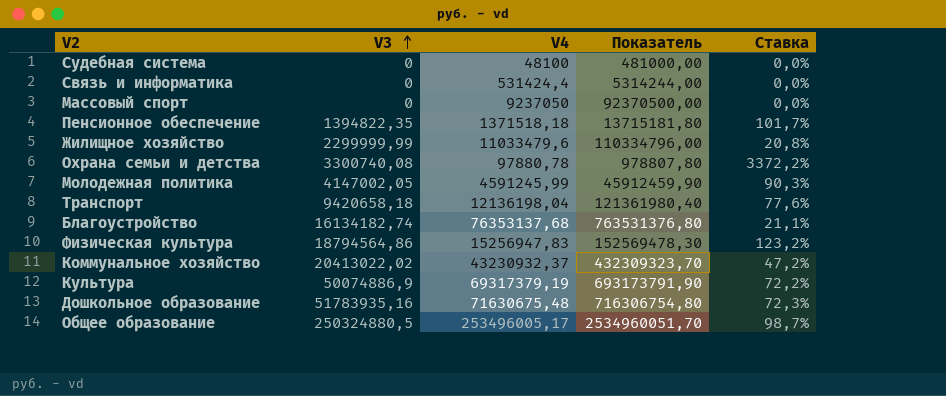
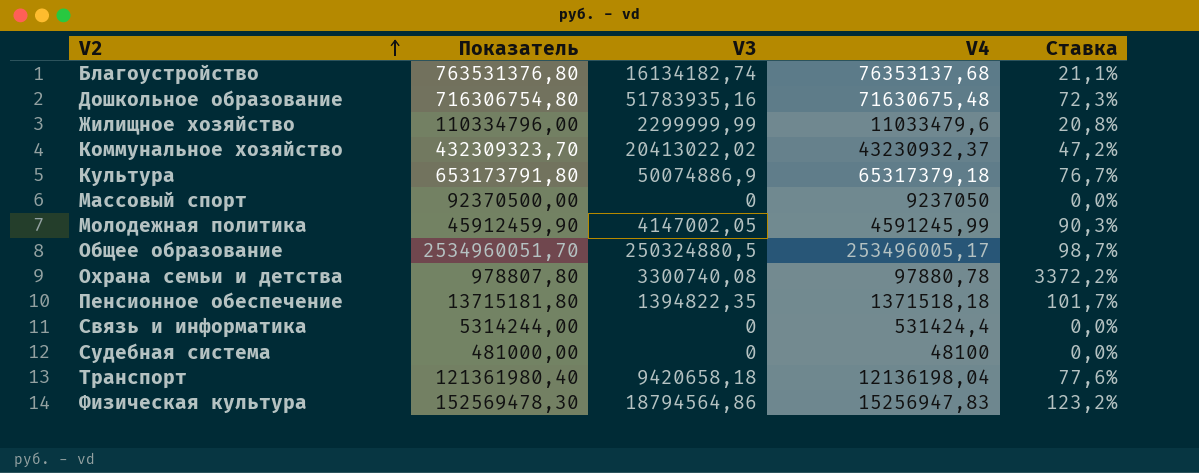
row order: V3 ascending -> V2 ascending
column Показатель | position: 4 -> 2
Культура | Показатель: 693173791,90 -> 653173791,80
Культура | V4: 69317379,19 -> 65317379,18
Культура | Ставка: 72,2% -> 76,7%

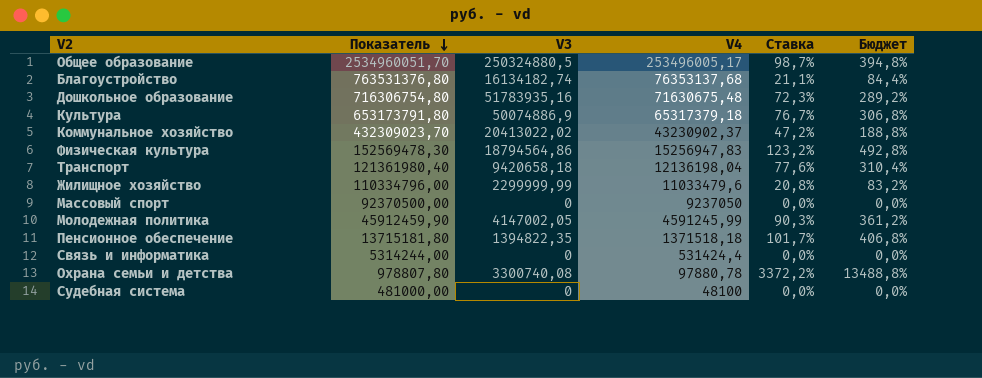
row order: V2 ascending -> Показатель descending
column Бюджет | formula: none -> [Ставка] * 4
Коммунальное хозяйство | Показатель: 432309323,70 -> 432309023,70
Коммунальное хозяйство | V4: 43230932,37 -> 43230902,37

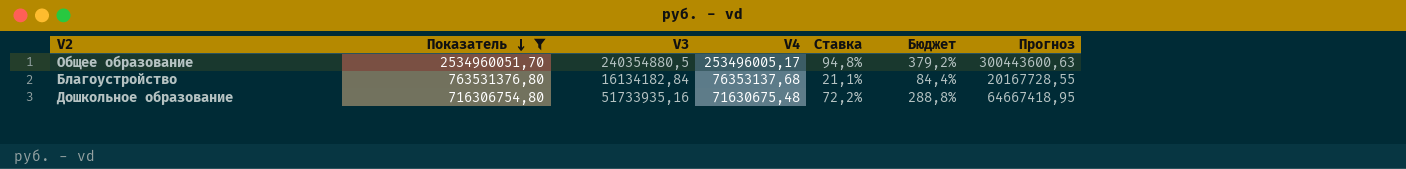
filter: none -> Показатель >= 716306754,80
column Прогноз | formula: none -> [V3] * 1,25
Общее образование | V3: 250324880,5 -> 240354880,5
Общее образование | Ставка: 98,7% -> 94,8%
Общее образование | Бюджет: 394,8% -> 379,2%
Благоустройство | V3: 16134182,74 -> 16134182,84
Дошкольное образование | V3: 51783935,16 -> 51733935,16
Дошкольное образование | Ставка: 72,3% -> 72,2%
Дошкольное образование | Бюджет: 289,2% -> 288,8%

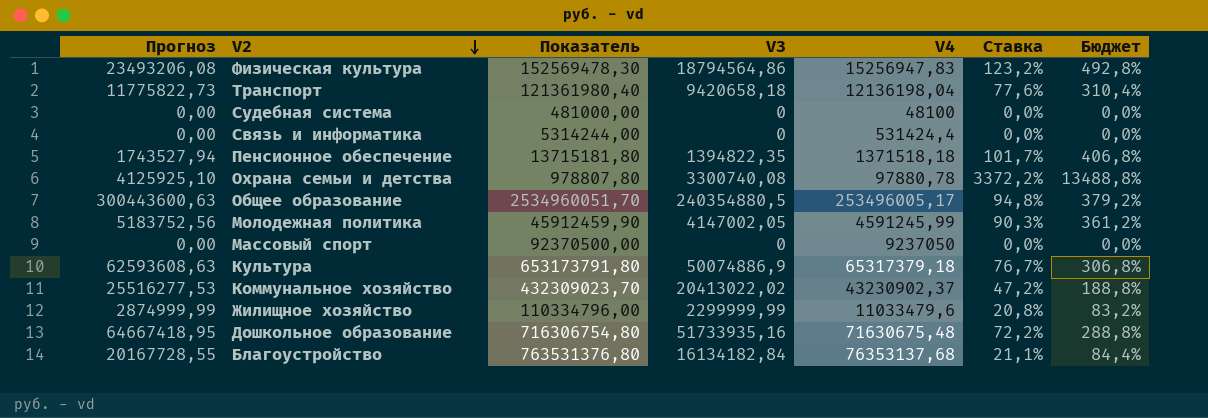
filter: Показатель >= 716306754,80 -> none
row order: Показатель descending -> V2 descending
column Прогноз | position: 7 -> 1

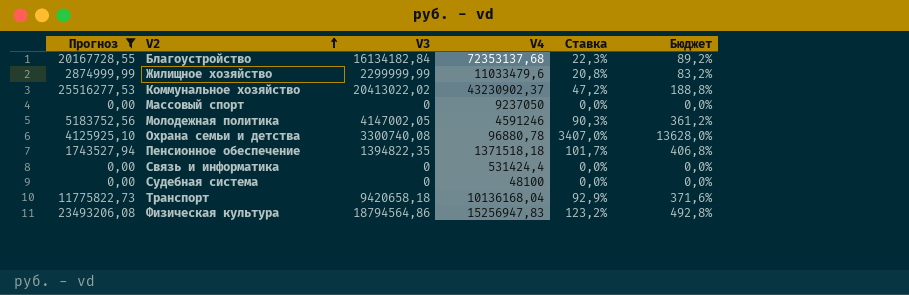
filter: none -> Прогноз <= 25516277,53
row order: V2 descending -> V2 ascending
column Показатель | formula: [V4] * 10 -> none
Благоустройство | V4: 76353137,68 -> 72353137,68
Благоустройство | Ставка: 21,1% -> 22,3%
Благоустройство | Бюджет: 84,4% -> 89,2%
Молодежная политика | V4: 4591245,99 -> 4591246
Охрана семьи и детства | V4: 97880,78 -> 96880,78
Охрана семьи и детства | Ставка: 3372,2% -> 3407,0%
Охрана семьи и детства | Бюджет: 13488,8% -> 13628,0%
Транспорт | V4: 12136198,04 -> 10136168,04
Транспорт | Ставка: 77,6% -> 92,9%
Транспорт | Бюджет: 310,4% -> 371,6%

